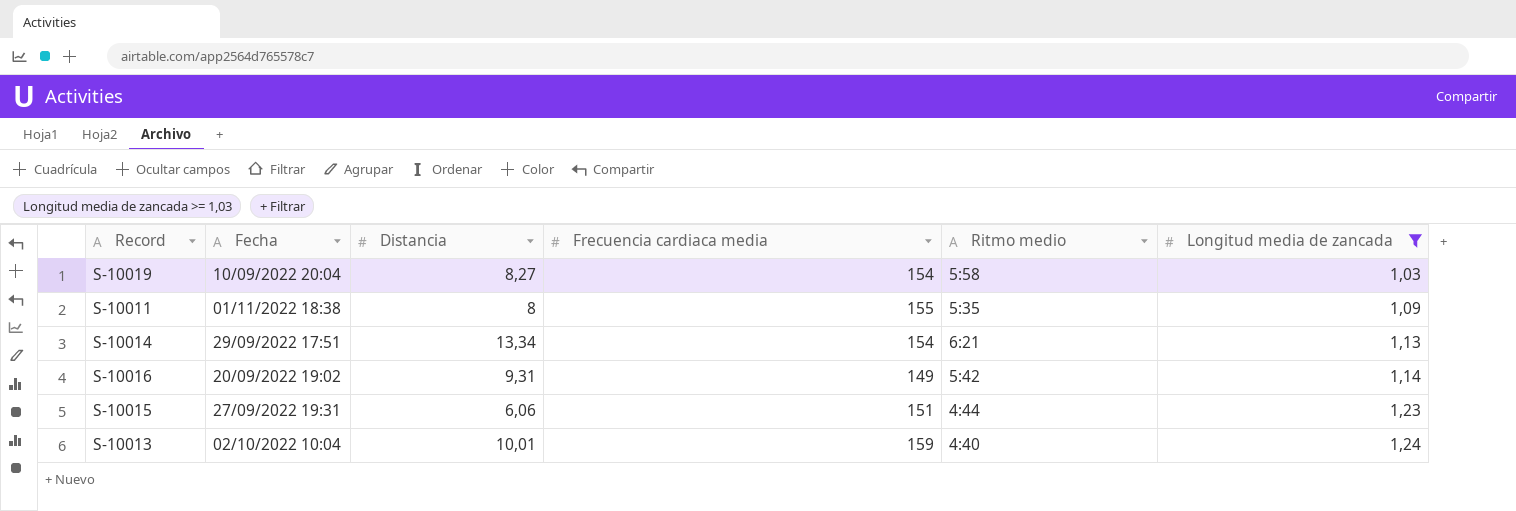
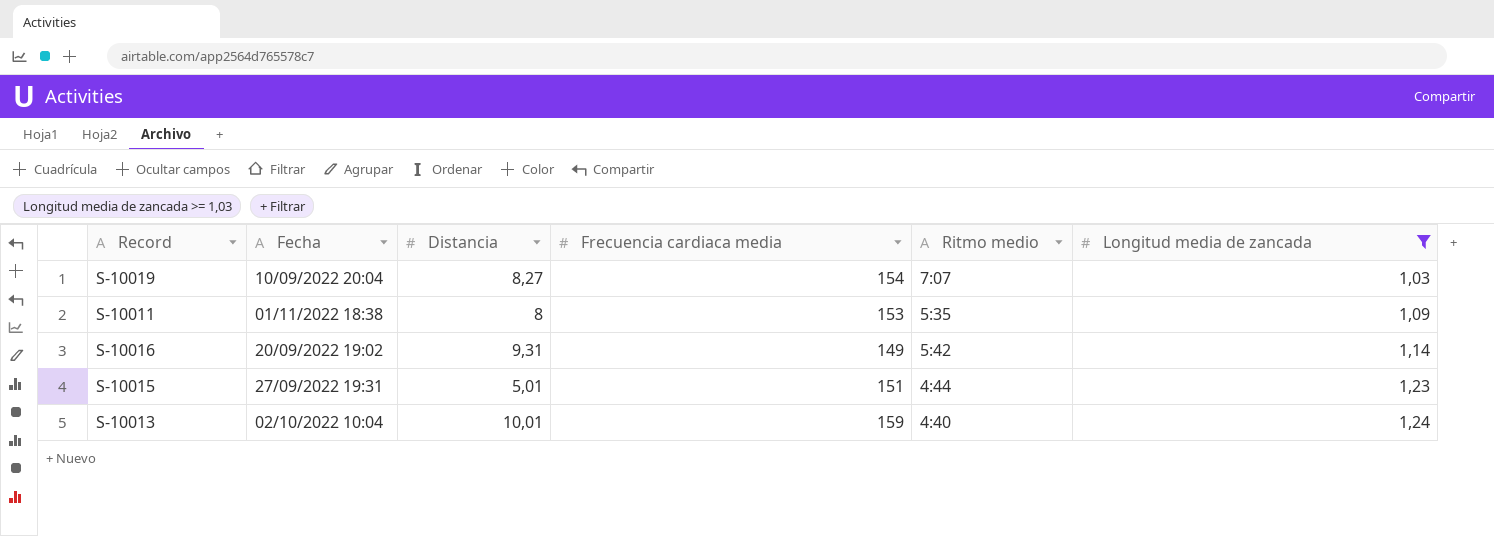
row S-10014: 29/09/2022 17:51 | 13,34 | 154 | 6:21 | 1,13 -> none
S-10019 | Ritmo medio: 5:58 -> 7:07
S-10011 | Frecuencia cardiaca media: 155 -> 153
S-10015 | Distancia: 6,06 -> 5,01

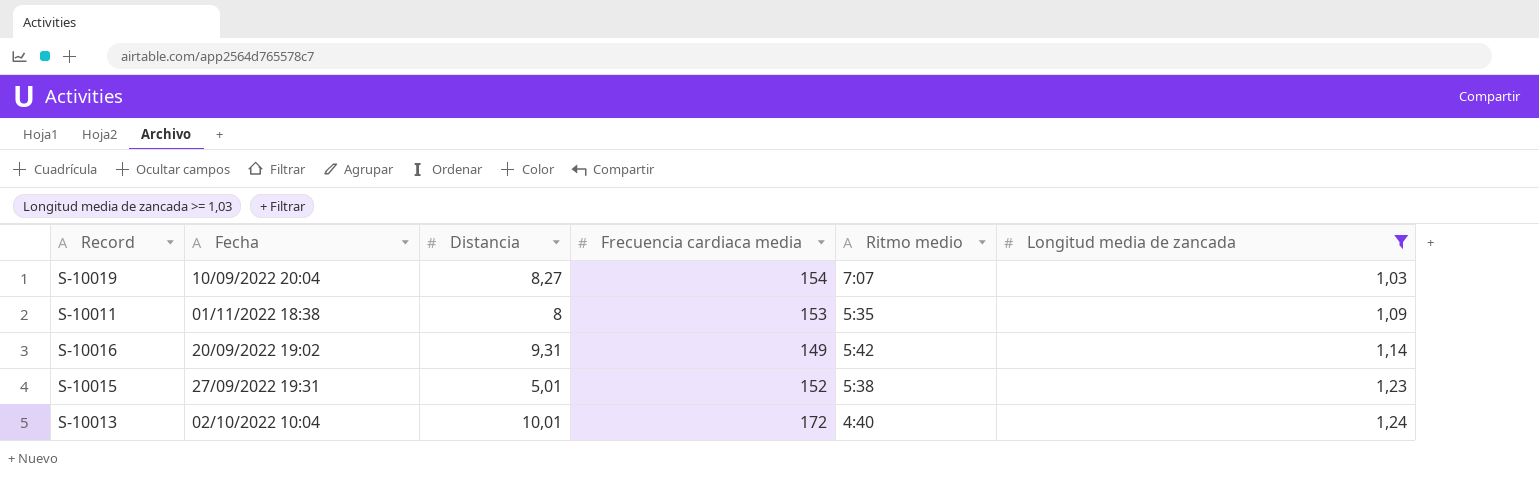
S-10015 | Frecuencia cardiaca media: 151 -> 152
S-10015 | Ritmo medio: 4:44 -> 5:38
S-10013 | Frecuencia cardiaca media: 159 -> 172

